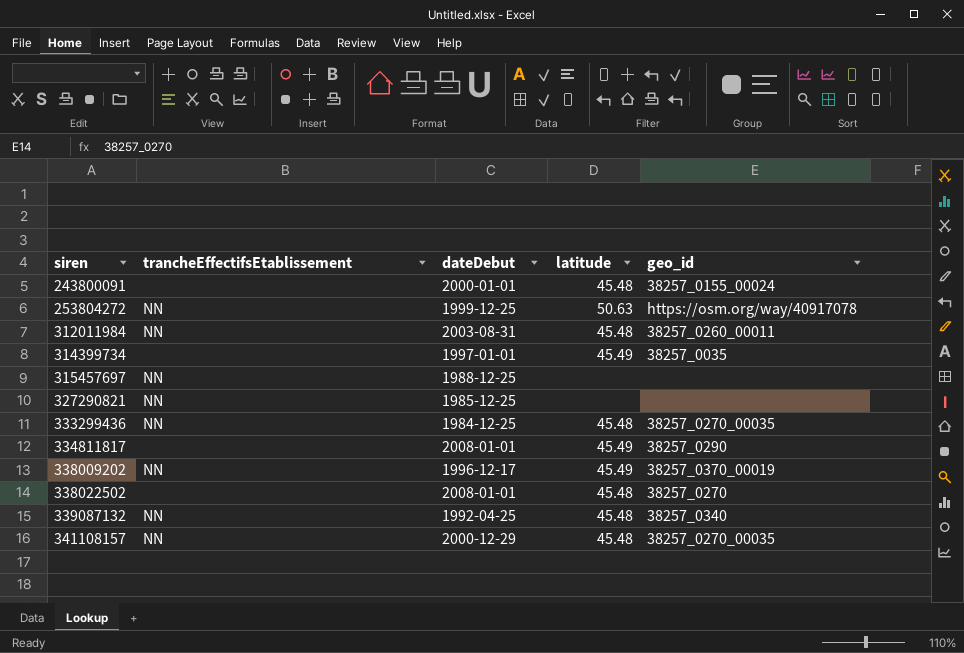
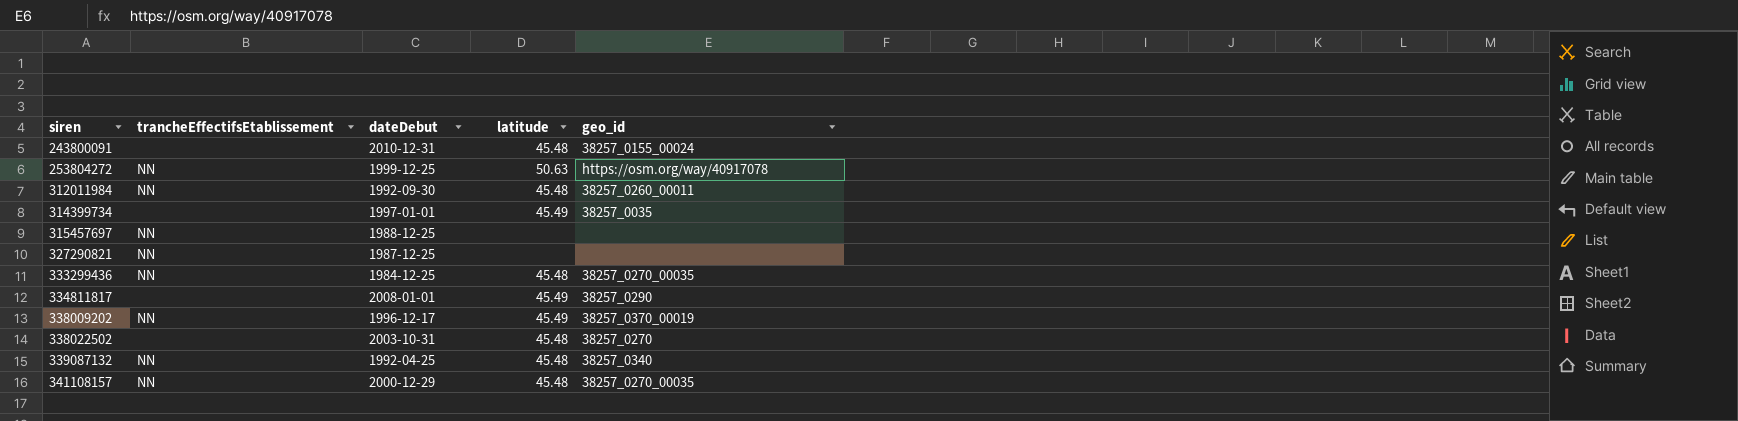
243800091 | dateDebut: 2000-01-01 -> 2010-12-31
312011984 | dateDebut: 2003-08-31 -> 1992-09-30
327290821 | dateDebut: 1985-12-25 -> 1987-12-25
338022502 | dateDebut: 2008-01-01 -> 2003-10-31

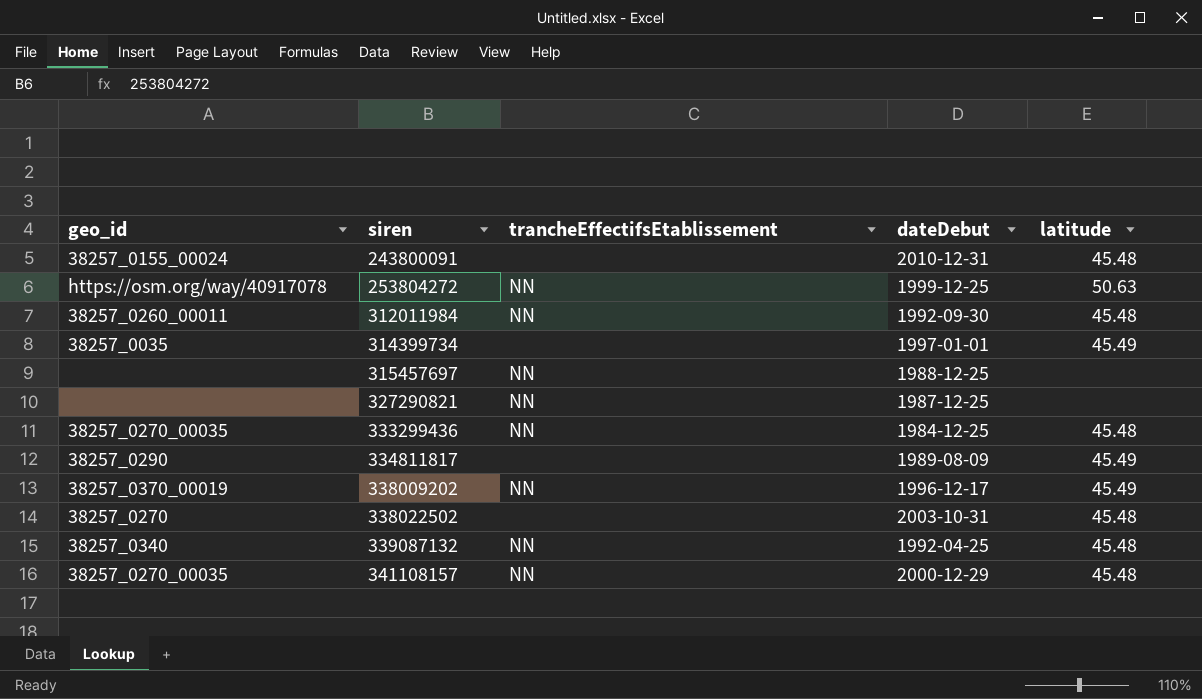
column geo_id | position: 5 -> 1
334811817 | dateDebut: 2008-01-01 -> 1989-08-09

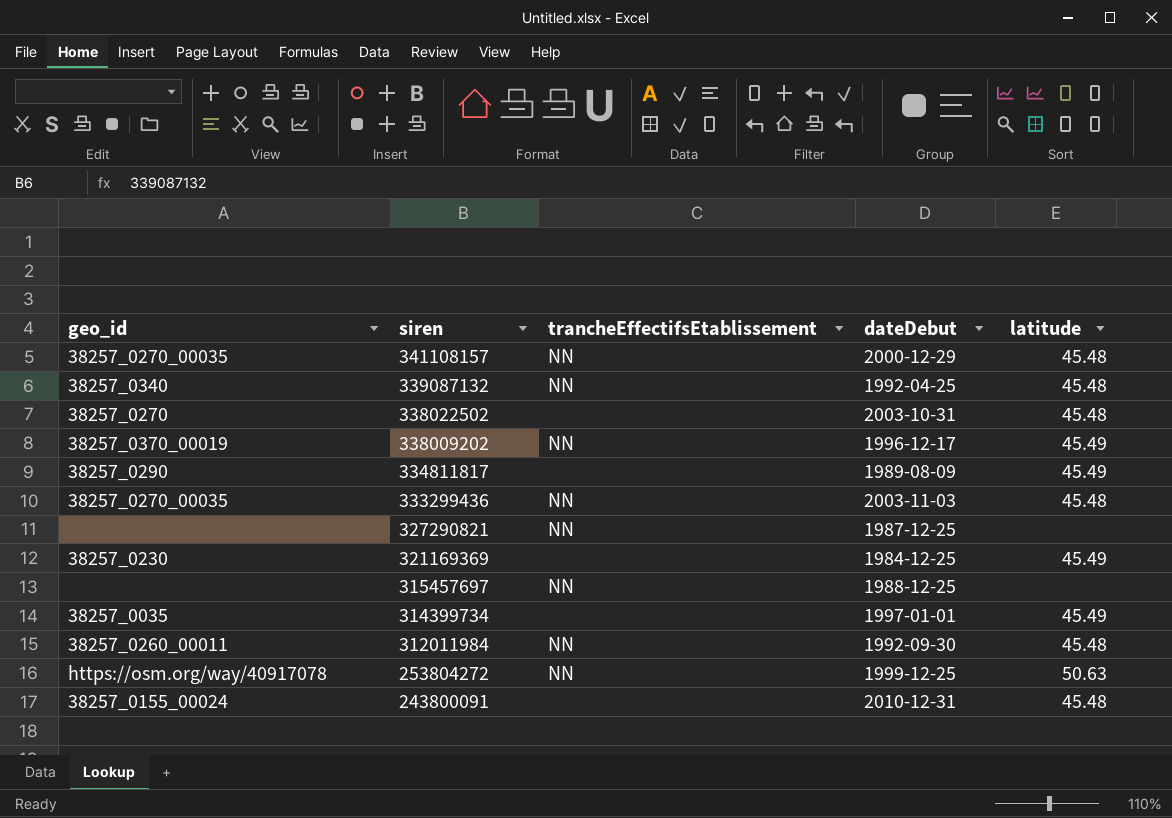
row order: siren ascending -> siren descending
333299436 | dateDebut: 1984-12-25 -> 2003-11-03
row 321169369: none -> 38257_0230 | none | 1984-12-25 | 45.49

